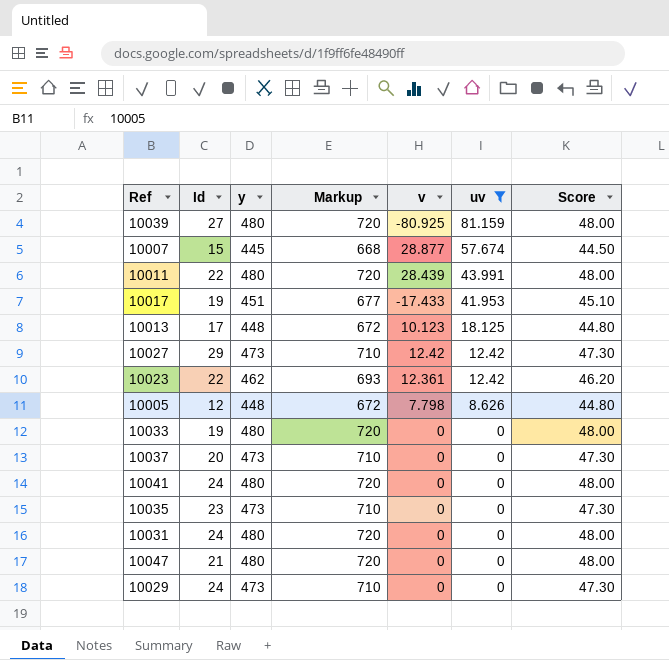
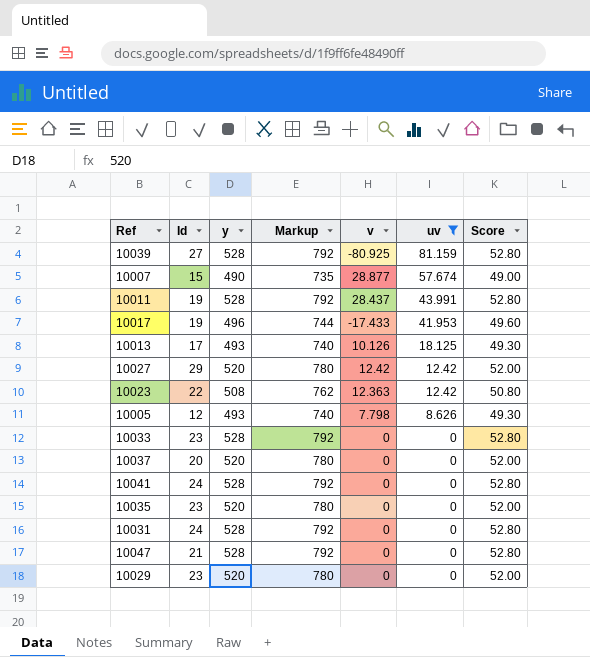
10039 | y: 480 -> 528
10039 | Markup: 720 -> 792
10039 | Score: 48.00 -> 52.80
10007 | y: 445 -> 490
10007 | Markup: 668 -> 735
10007 | Score: 44.50 -> 49.00
10011 | Id: 22 -> 19
10011 | y: 480 -> 528
10011 | Markup: 720 -> 792
10011 | v: 28.439 -> 28.437
10011 | Score: 48.00 -> 52.80
10017 | y: 451 -> 496
10017 | Markup: 677 -> 744
10017 | Score: 45.10 -> 49.60
10013 | y: 448 -> 493
10013 | Markup: 672 -> 740
10013 | v: 10.123 -> 10.126
10013 | Score: 44.80 -> 49.30
10027 | y: 473 -> 520
10027 | Markup: 710 -> 780
10027 | Score: 47.30 -> 52.00
10023 | y: 462 -> 508
10023 | Markup: 693 -> 762
10023 | v: 12.361 -> 12.363
10023 | Score: 46.20 -> 50.80
10005 | y: 448 -> 493
10005 | Markup: 672 -> 740
10005 | Score: 44.80 -> 49.30
10033 | Id: 19 -> 23
10033 | y: 480 -> 528
10033 | Markup: 720 -> 792
10033 | Score: 48.00 -> 52.80
10037 | y: 473 -> 520
10037 | Markup: 710 -> 780
10037 | Score: 47.30 -> 52.00
10041 | y: 480 -> 528
10041 | Markup: 720 -> 792
10041 | Score: 48.00 -> 52.80
10035 | y: 473 -> 520
10035 | Markup: 710 -> 780
10035 | Score: 47.30 -> 52.00
10031 | y: 480 -> 528
10031 | Markup: 720 -> 792
10031 | Score: 48.00 -> 52.80
10047 | y: 480 -> 528
10047 | Markup: 720 -> 792
10047 | Score: 48.00 -> 52.80
10029 | Id: 24 -> 23
10029 | y: 473 -> 520
10029 | Markup: 710 -> 780
10029 | Score: 47.30 -> 52.00

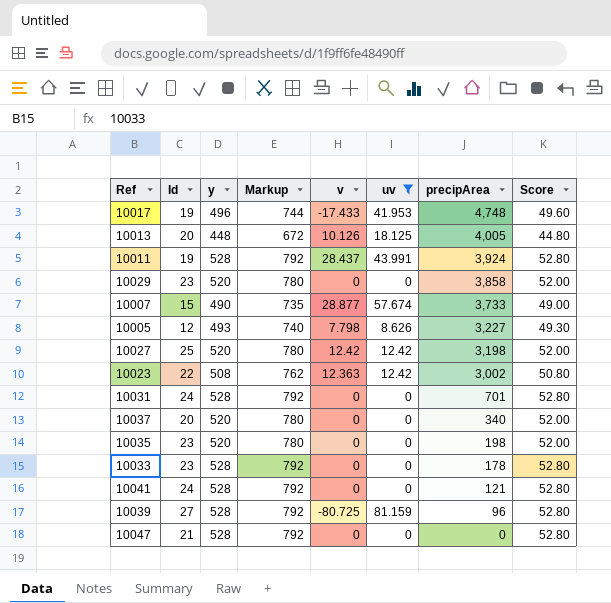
row order: uv descending -> precipArea descending
column precipArea | position: none -> 7
10013 | Id: 17 -> 20
10013 | y: 493 -> 448
10013 | Markup: 740 -> 672
10013 | Score: 49.30 -> 44.80
10027 | Id: 29 -> 25
10039 | v: -80.925 -> -80.725

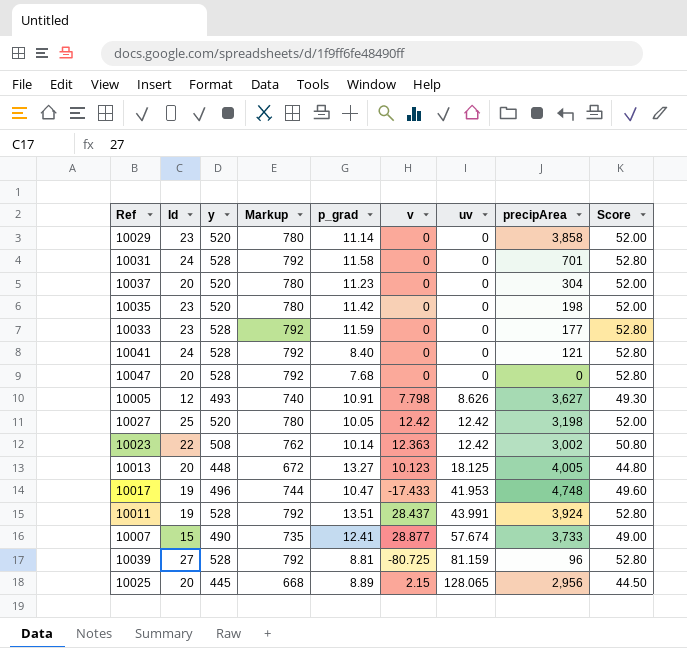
filter: uv != 128.065 -> none
row order: precipArea descending -> uv ascending
column p_grad | position: none -> 5
10037 | precipArea: 340 -> 304
10033 | precipArea: 178 -> 177
10047 | Id: 21 -> 20
10005 | precipArea: 3,227 -> 3,627
10013 | v: 10.126 -> 10.123

